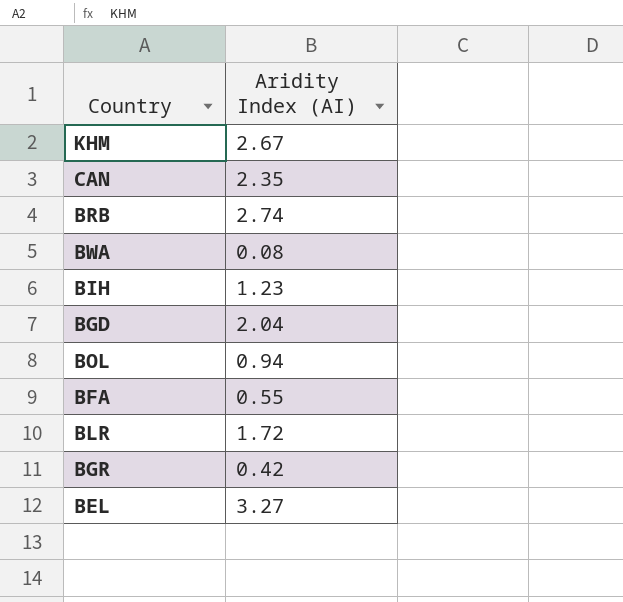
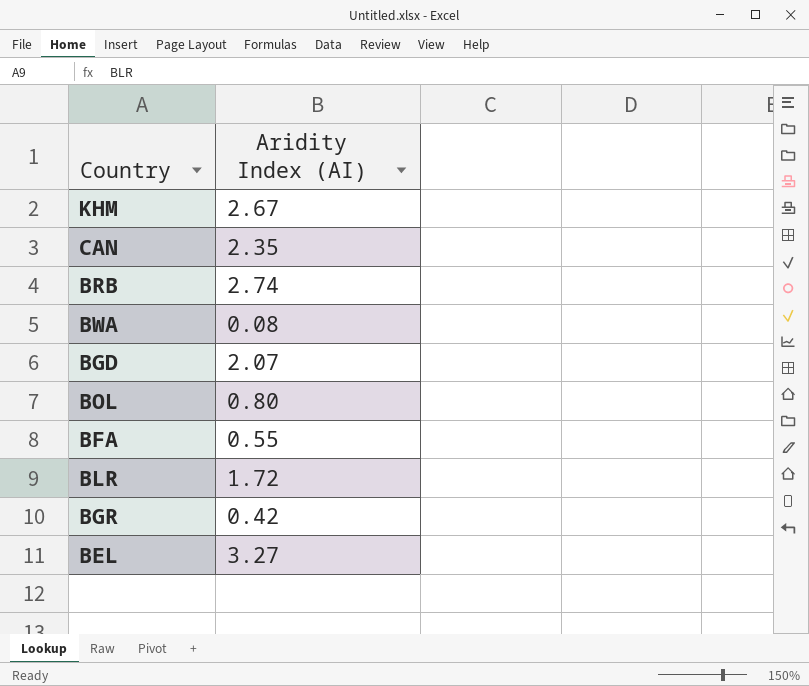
row BIH: 1.23 -> none
BGD | Aridity Index (AI): 2.04 -> 2.07
BOL | Aridity Index (AI): 0.94 -> 0.80

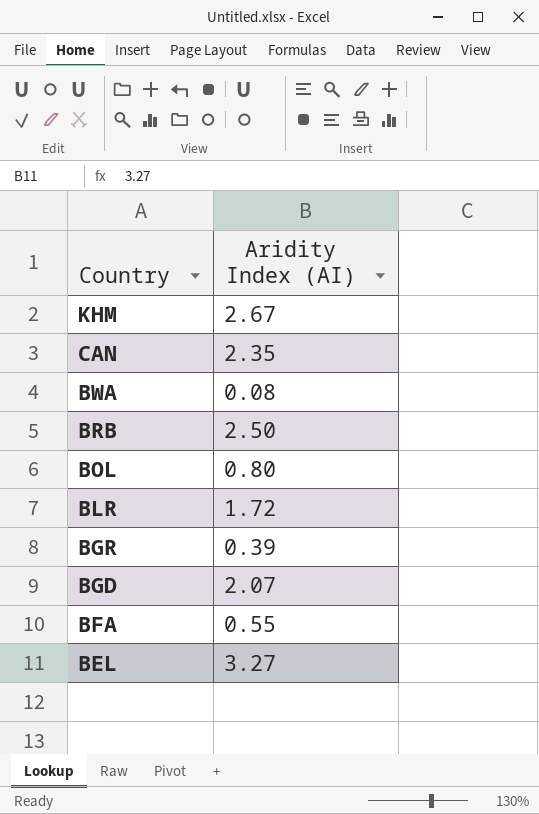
row order: none -> Country descending
BRB | Aridity Index (AI): 2.74 -> 2.50
BGR | Aridity Index (AI): 0.42 -> 0.39

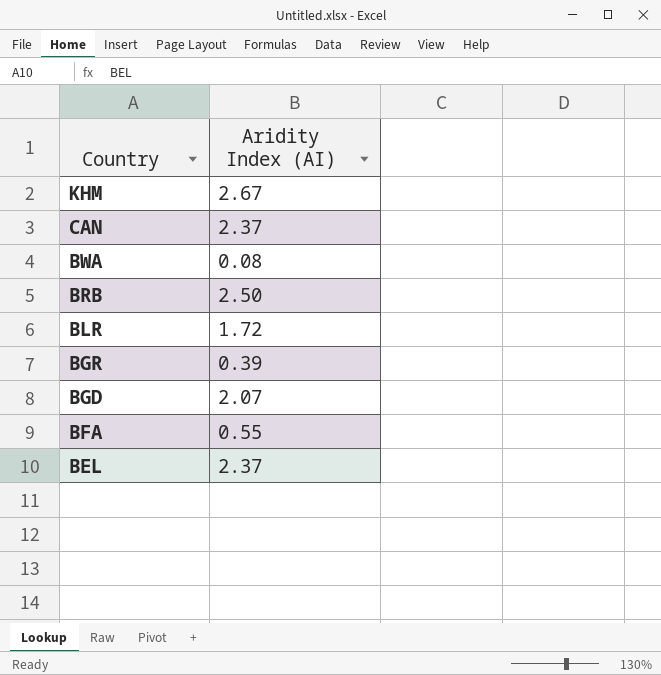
row BOL: 0.80 -> none
CAN | Aridity Index (AI): 2.35 -> 2.37
BEL | Aridity Index (AI): 3.27 -> 2.37

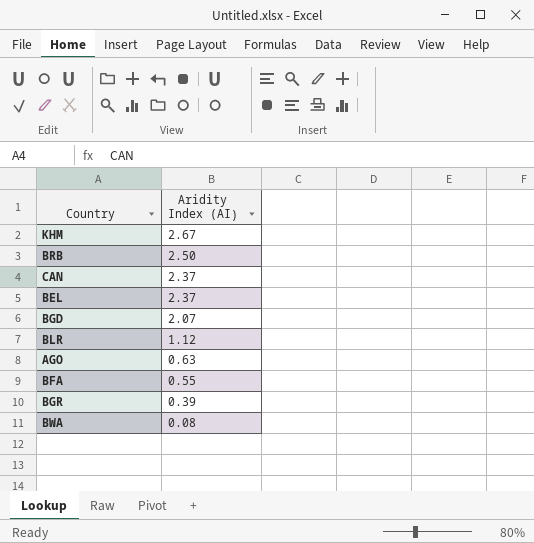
row order: Country descending -> Aridity Index (AI) descending
BLR | Aridity Index (AI): 1.72 -> 1.12
row AGO: none -> 0.63

